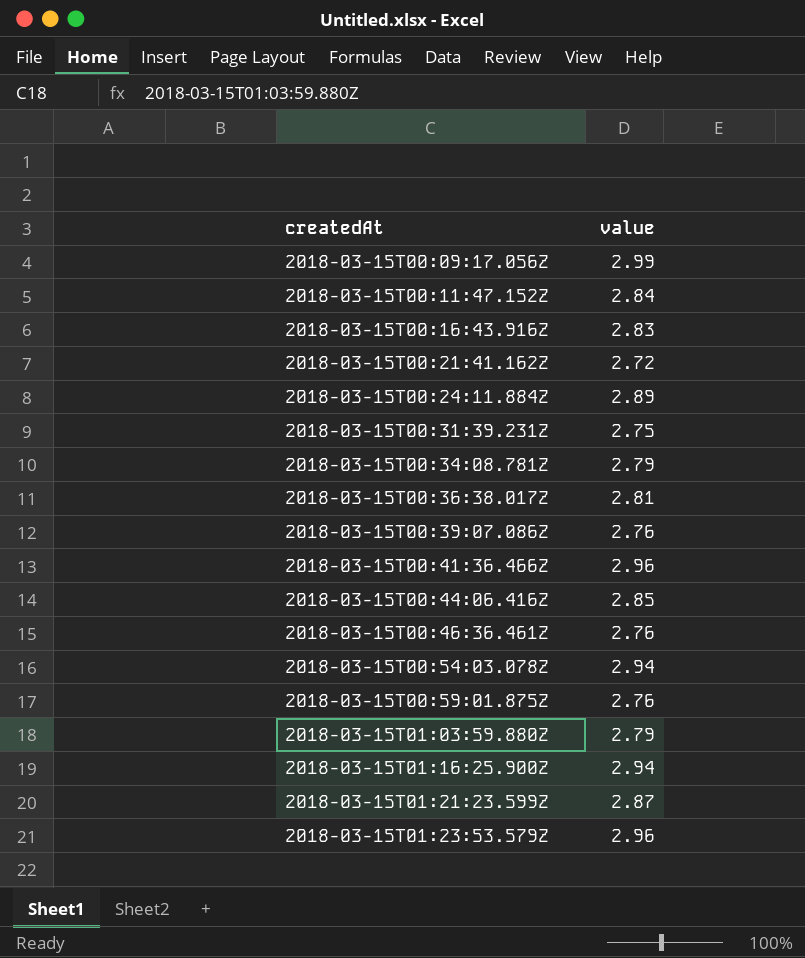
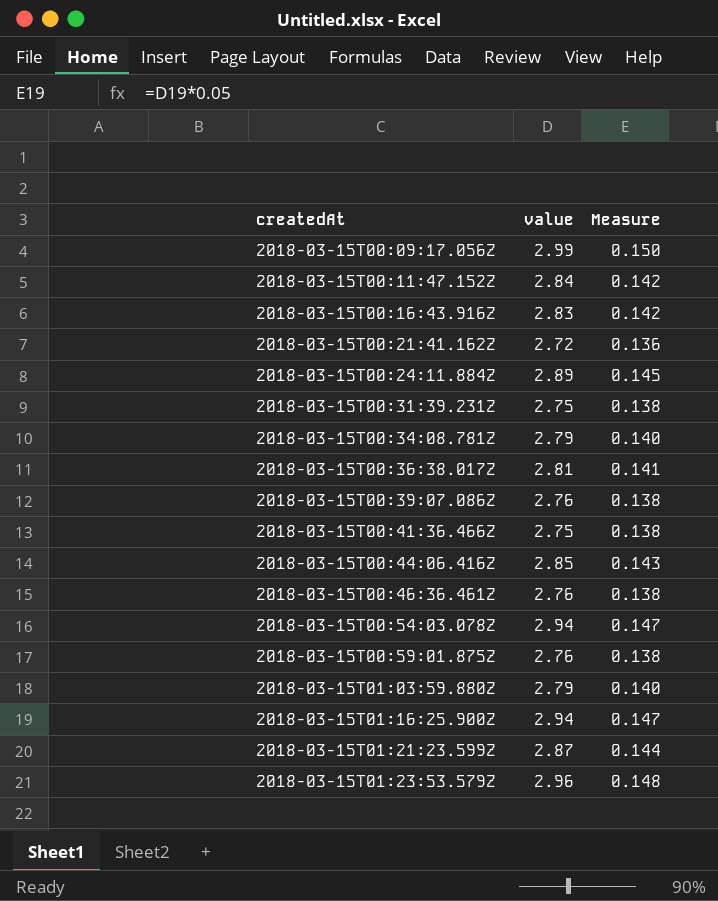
column Measure | formula: none -> [value] * 0.05
2018-03-15T00:41:36.466Z | value: 2.96 -> 2.75

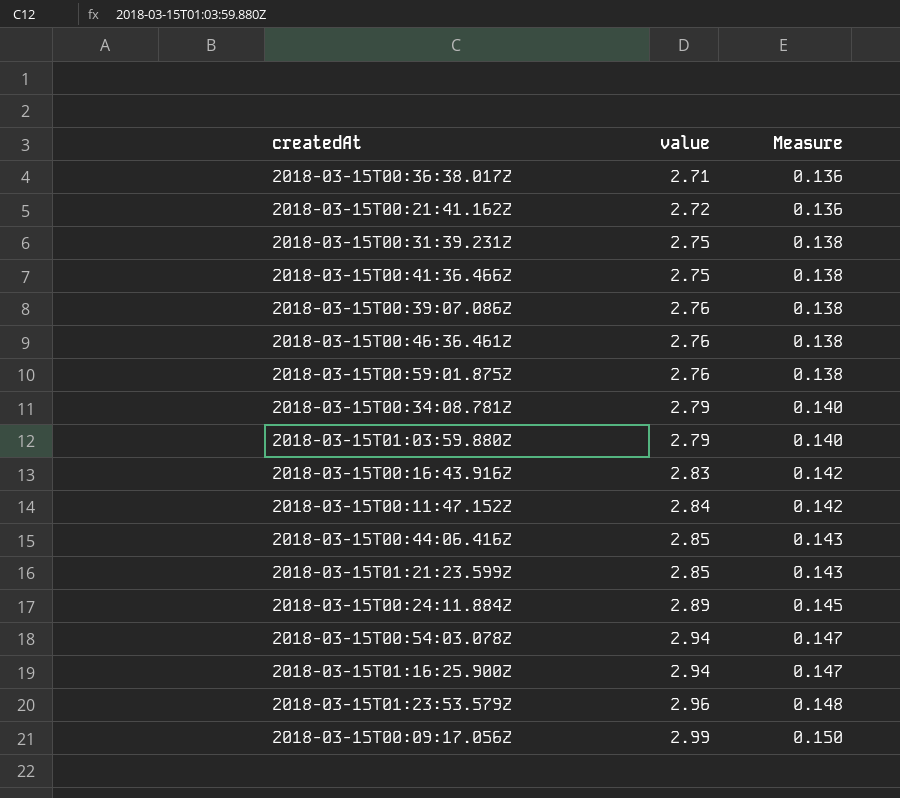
row order: createdAt ascending -> value ascending
2018-03-15T00:36:38.017Z | value: 2.81 -> 2.71
2018-03-15T00:36:38.017Z | Measure: 0.141 -> 0.136
2018-03-15T01:21:23.599Z | value: 2.87 -> 2.85
2018-03-15T01:21:23.599Z | Measure: 0.144 -> 0.143

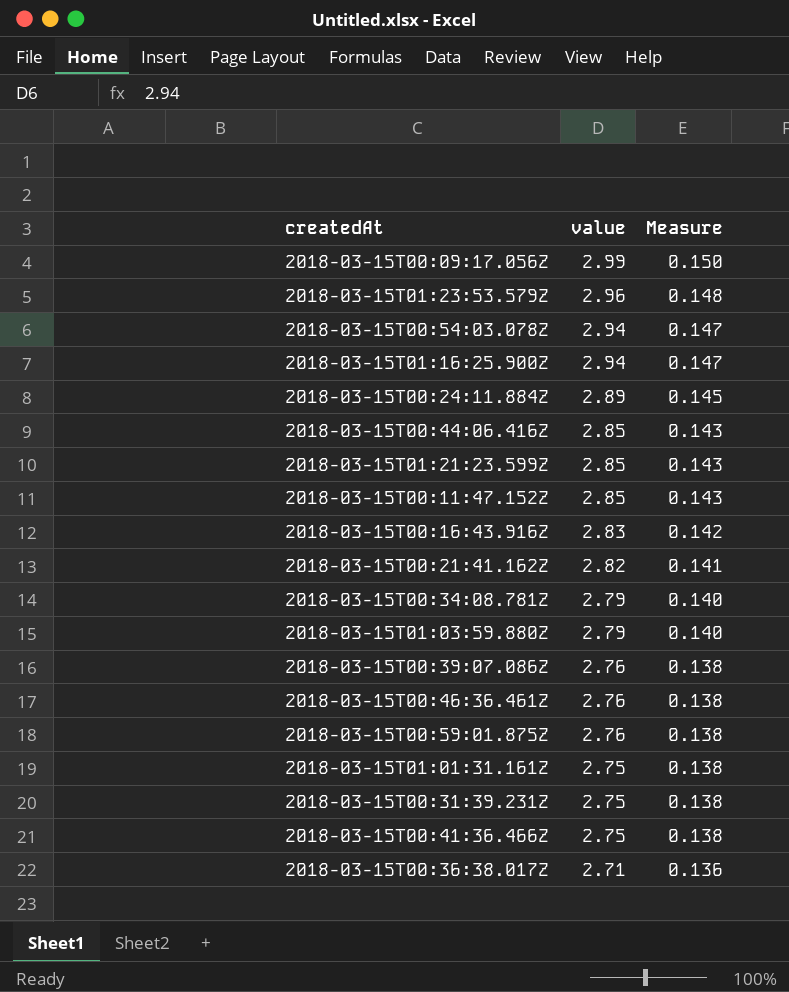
row order: value ascending -> value descending
2018-03-15T00:11:47.152Z | value: 2.84 -> 2.85
2018-03-15T00:11:47.152Z | Measure: 0.142 -> 0.143
2018-03-15T00:21:41.162Z | value: 2.72 -> 2.82
2018-03-15T00:21:41.162Z | Measure: 0.136 -> 0.141
row 2018-03-15T01:01:31.161Z: none -> 2.75 | 0.138

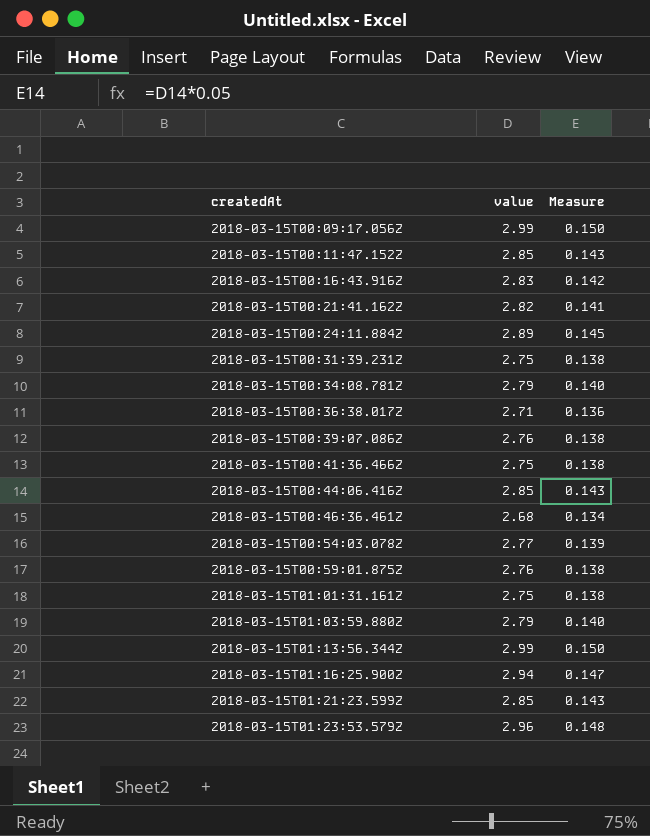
row order: value descending -> createdAt ascending
2018-03-15T00:46:36.461Z | value: 2.76 -> 2.68
2018-03-15T00:46:36.461Z | Measure: 0.138 -> 0.134
2018-03-15T00:54:03.078Z | value: 2.94 -> 2.77
2018-03-15T00:54:03.078Z | Measure: 0.147 -> 0.139
row 2018-03-15T01:13:56.344Z: none -> 2.99 | 0.150

